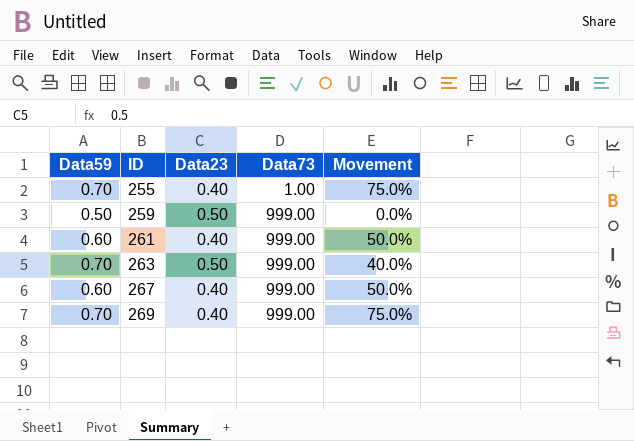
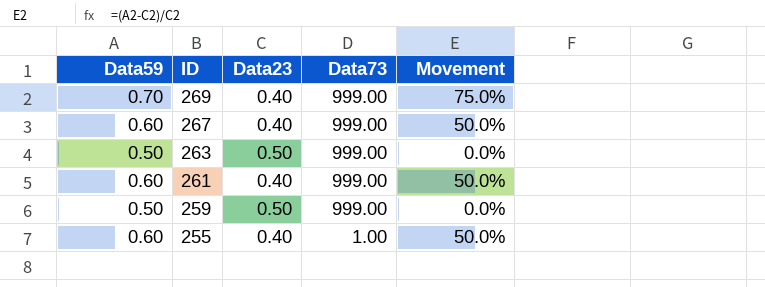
row order: ID ascending -> ID descending
263 | Data59: 0.70 -> 0.50
263 | Movement: 40.0% -> 0.0%
255 | Data59: 0.70 -> 0.60
255 | Movement: 75.0% -> 50.0%

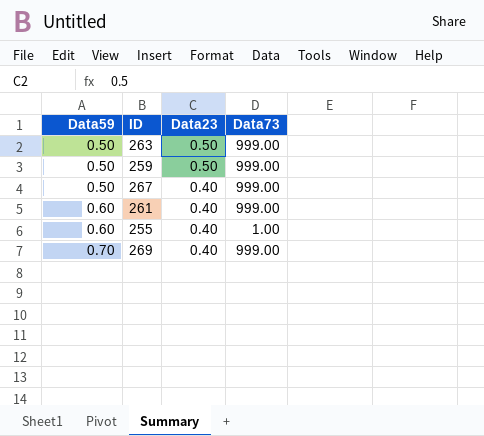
row order: ID descending -> Data59 ascending
column Movement | formula: ([Data59] - [Data23]) / [Data23] -> none
267 | Data59: 0.60 -> 0.50

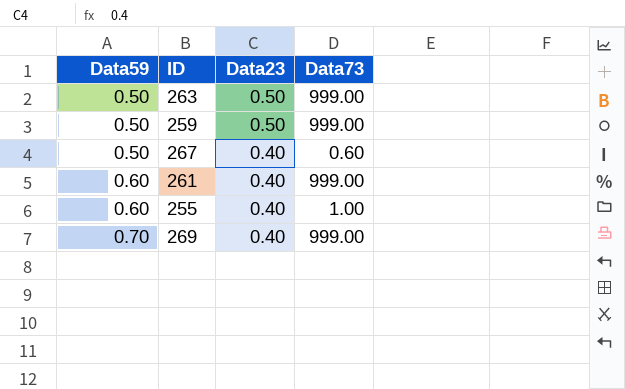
267 | Data73: 999.00 -> 0.60

